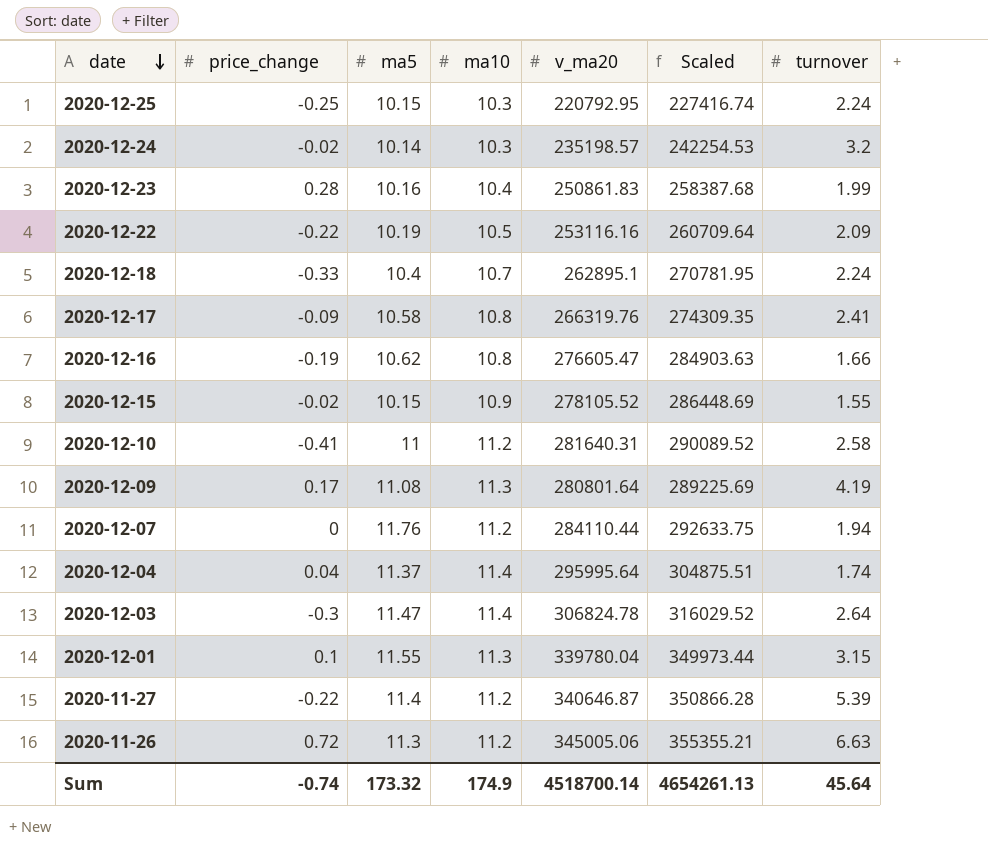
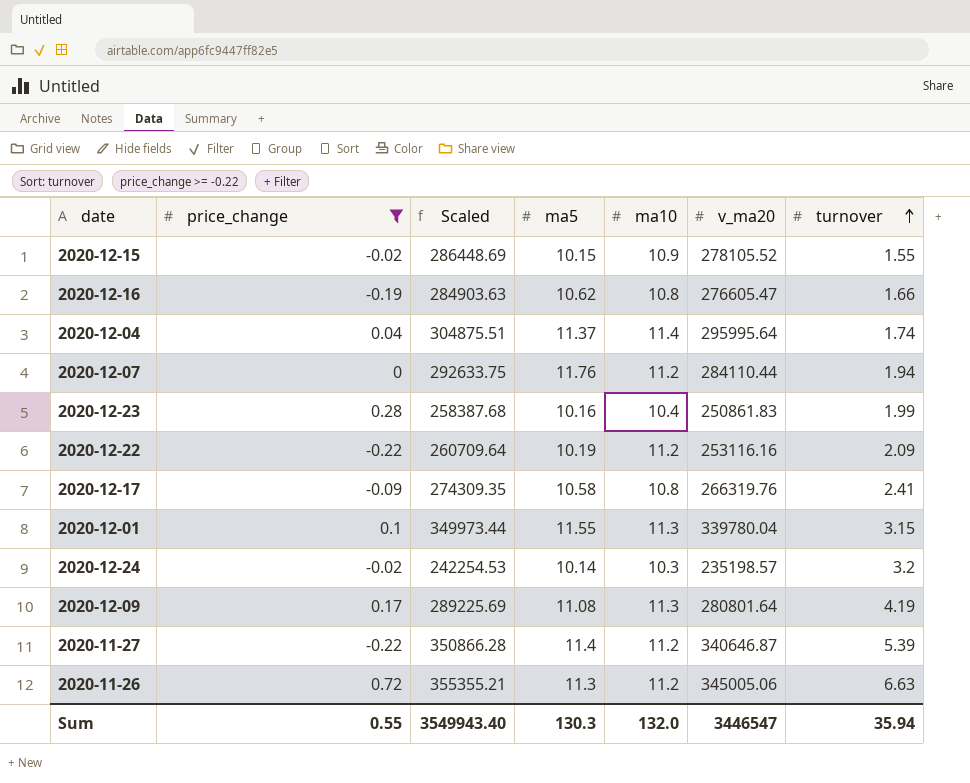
filter: none -> price_change >= -0.22
row order: date descending -> turnover ascending
column Scaled | position: 6 -> 3
2020-12-22 | ma10: 10.5 -> 11.2
Sum | price_change: -0.74 -> 0.55
Sum | Scaled: 4654261.13 -> 3549943.40
Sum | ma5: 173.32 -> 130.3
Sum | ma10: 174.9 -> 132.0
Sum | v_ma20: 4518700.14 -> 3446547
Sum | turnover: 45.64 -> 35.94

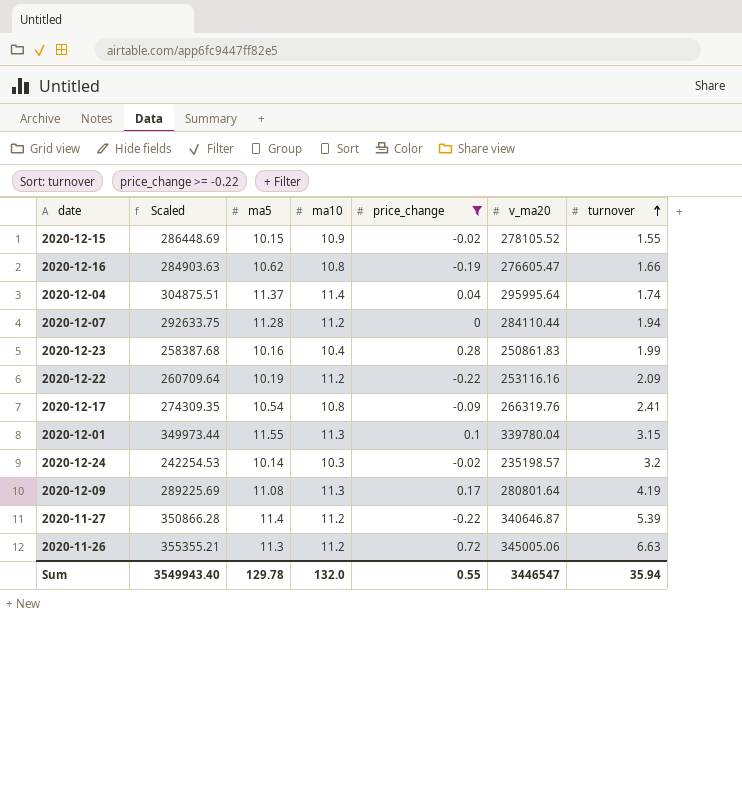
column price_change | position: 2 -> 5
2020-12-07 | ma5: 11.76 -> 11.28
2020-12-17 | ma5: 10.58 -> 10.54
Sum | ma5: 130.3 -> 129.78

